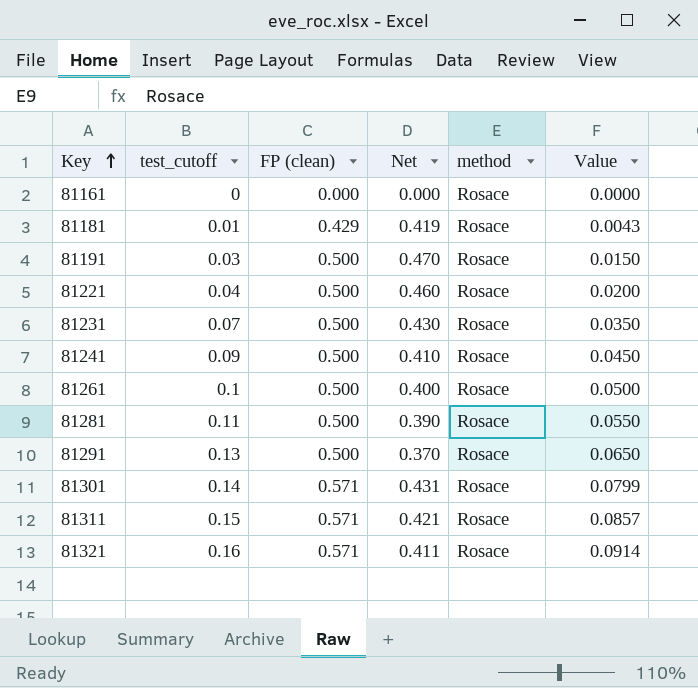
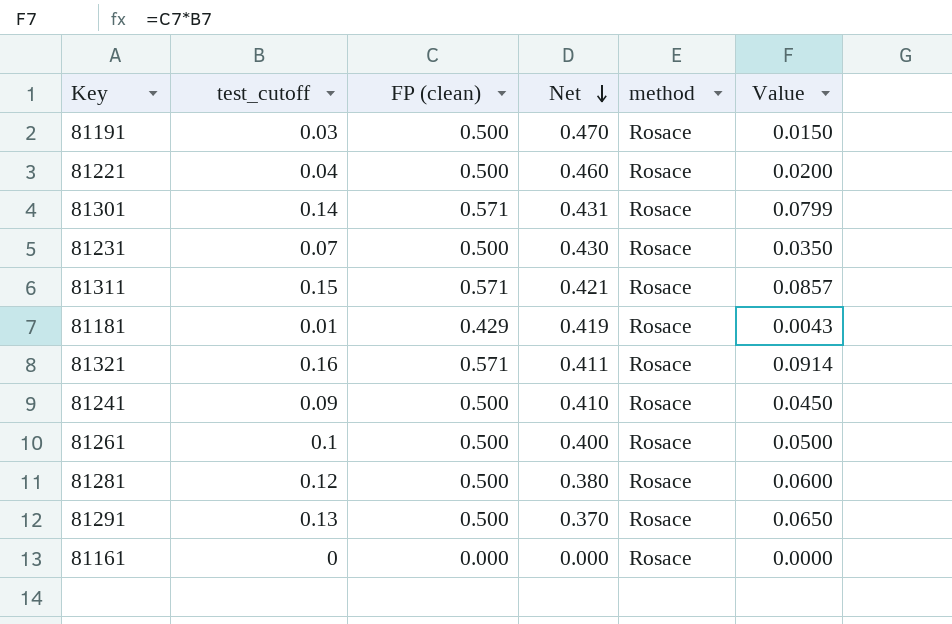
row order: Key ascending -> Net descending
81281 | test_cutoff: 0.11 -> 0.12
81281 | Net: 0.390 -> 0.380
81281 | Value: 0.0550 -> 0.0600

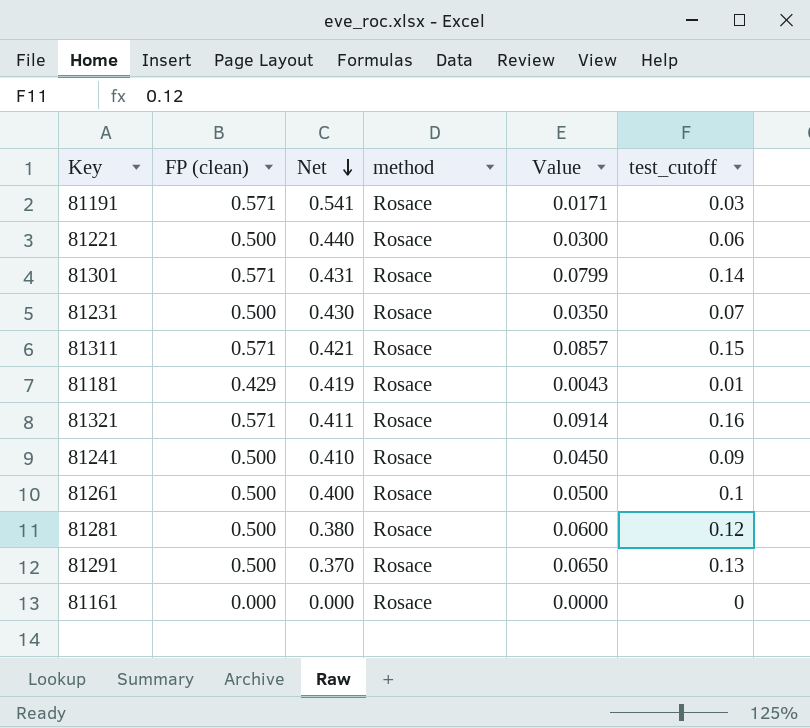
column test_cutoff | position: 2 -> 6
81191 | FP (clean): 0.500 -> 0.571
81191 | Net: 0.470 -> 0.541
81191 | Value: 0.0150 -> 0.0171
81221 | Net: 0.460 -> 0.440
81221 | Value: 0.0200 -> 0.0300
81221 | test_cutoff: 0.04 -> 0.06

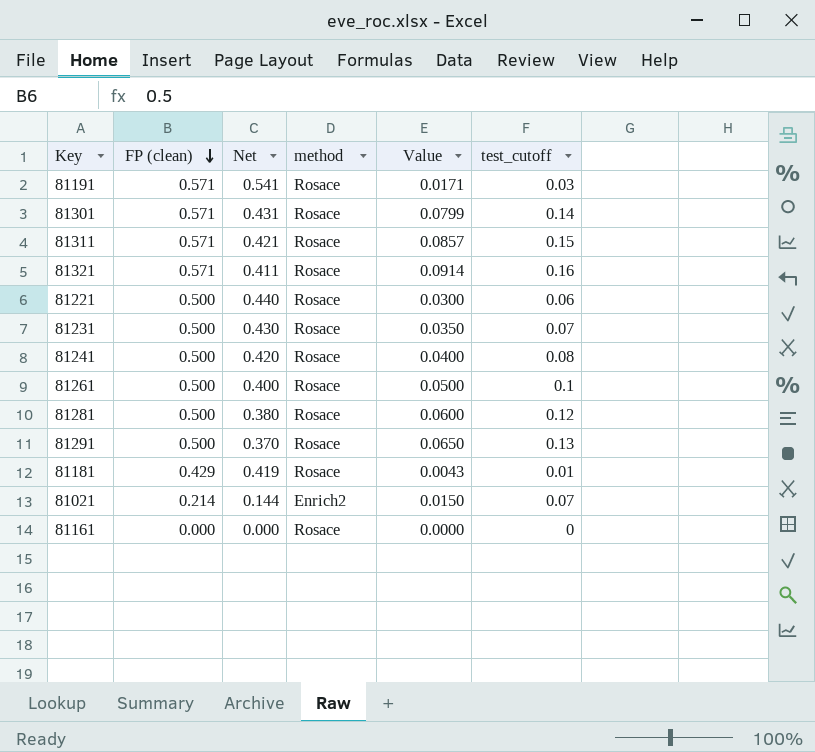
row order: Net descending -> FP (clean) descending
81241 | Net: 0.410 -> 0.420
81241 | Value: 0.0450 -> 0.0400
81241 | test_cutoff: 0.09 -> 0.08
row 81021: none -> 0.214 | 0.144 | Enrich2 | 0.0150 | 0.07

